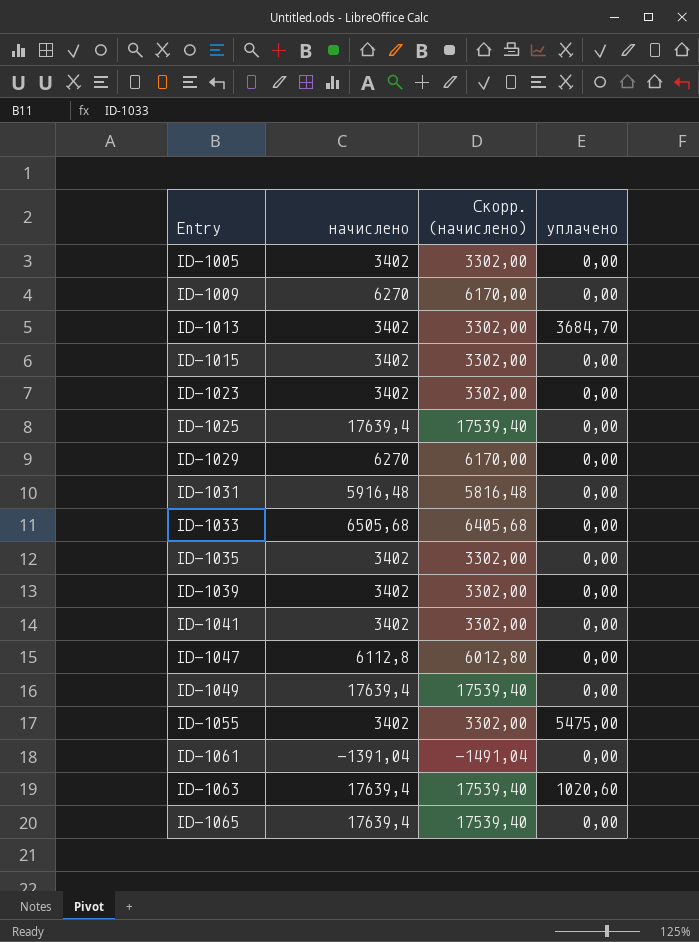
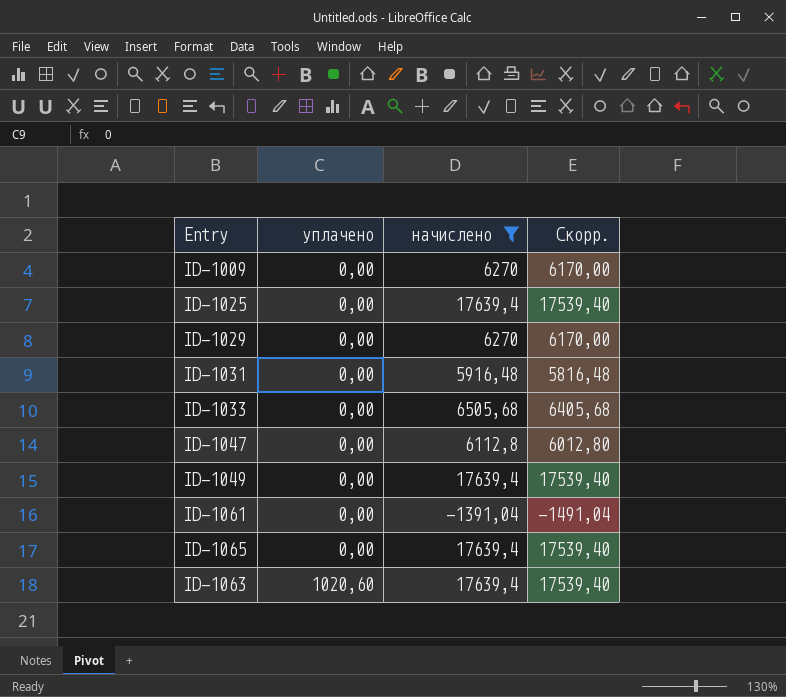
filter: none -> начислено != 3402
row order: Entry ascending -> уплачено ascending
column уплачено | position: 4 -> 2
column name: Скорр. (начислено) -> Скорр.

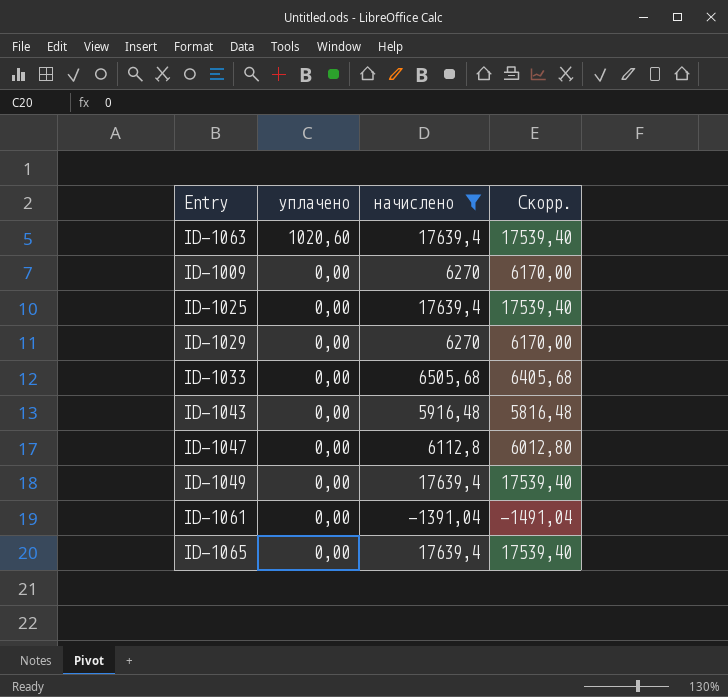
row order: уплачено ascending -> уплачено descending
row ID-1031: 0,00 | 5916,48 | 5816,48 -> none
row ID-1043: none -> 0,00 | 5916,48 | 5816,48

